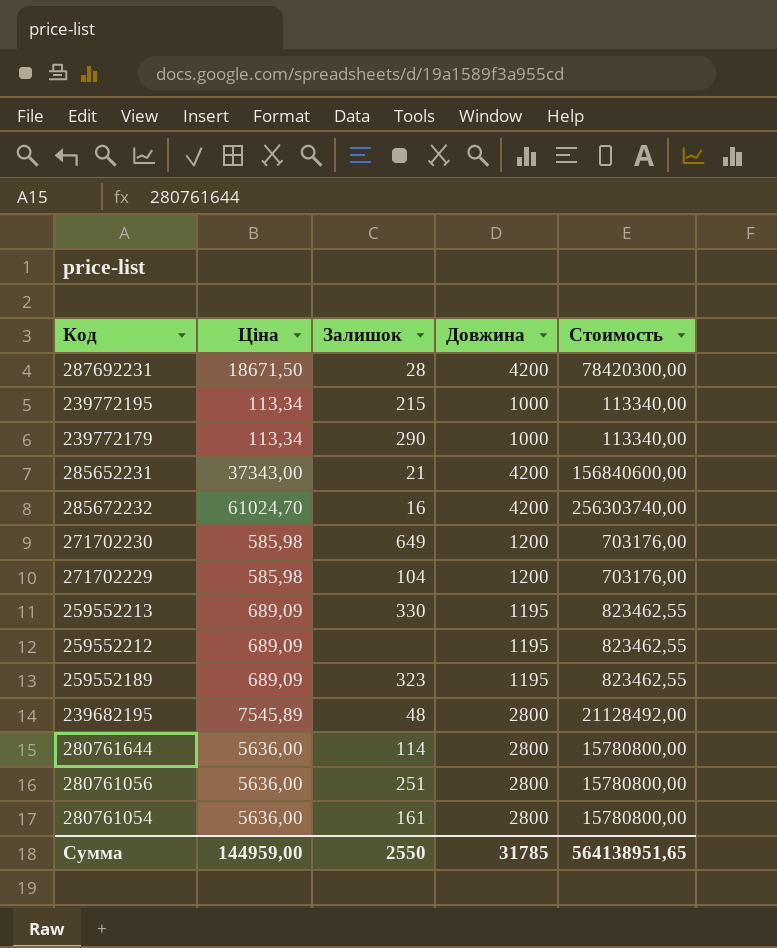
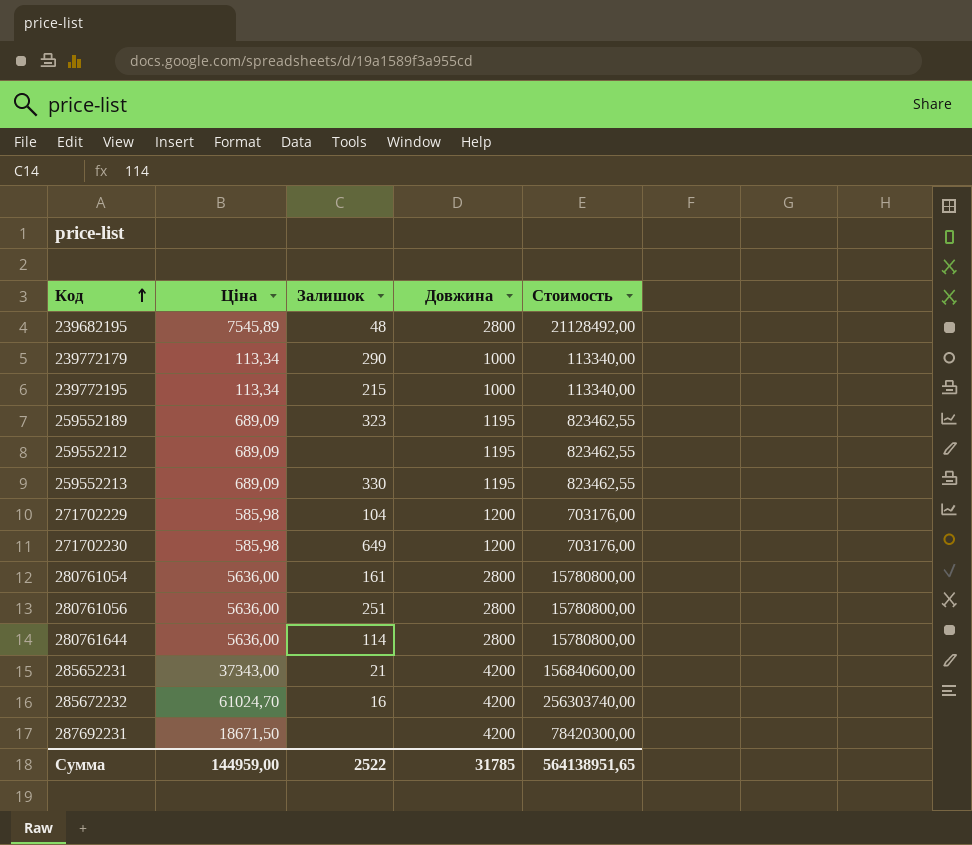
row order: none -> Код ascending
287692231 | Залишок: 28 -> none
Сумма | Залишок: 2550 -> 2522

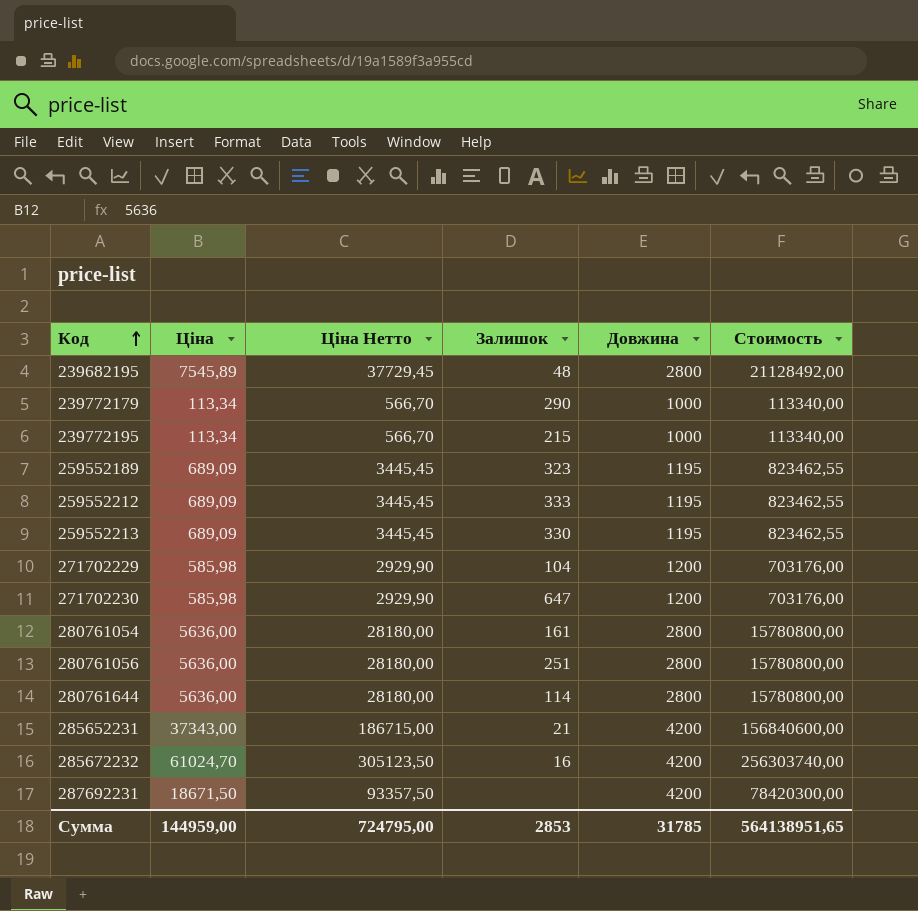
column Ціна Нетто | formula: none -> [Ціна] * 5
259552212 | Залишок: none -> 333
271702230 | Залишок: 649 -> 647
Сумма | Залишок: 2522 -> 2853

